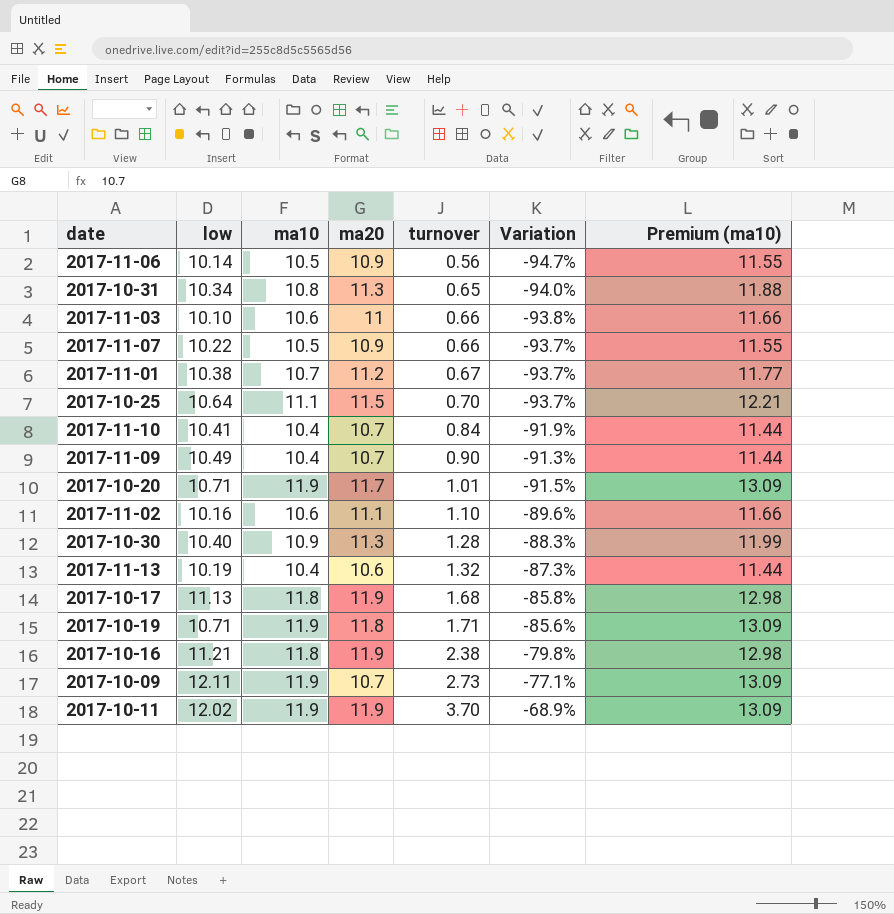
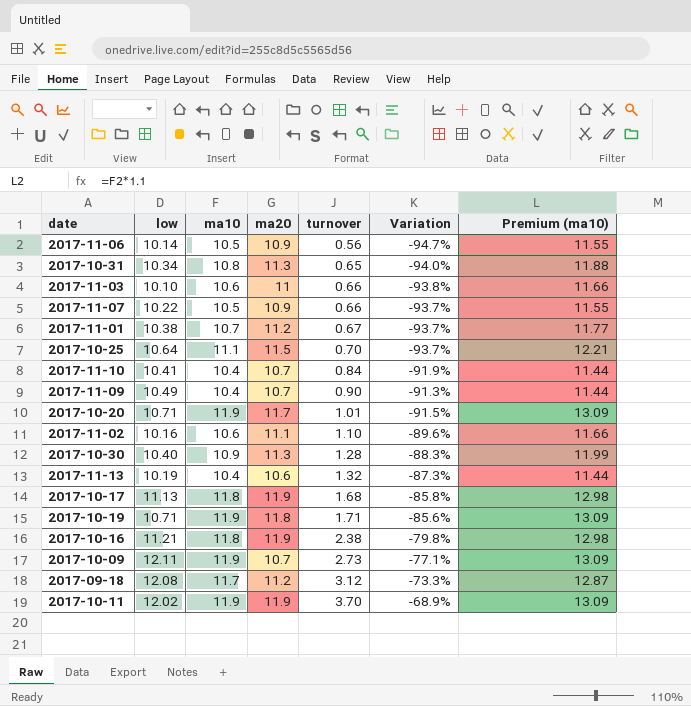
row 2017-09-18: none -> 12.08 | 11.7 | 11.2 | 3.12 | -73.3% | 12.87

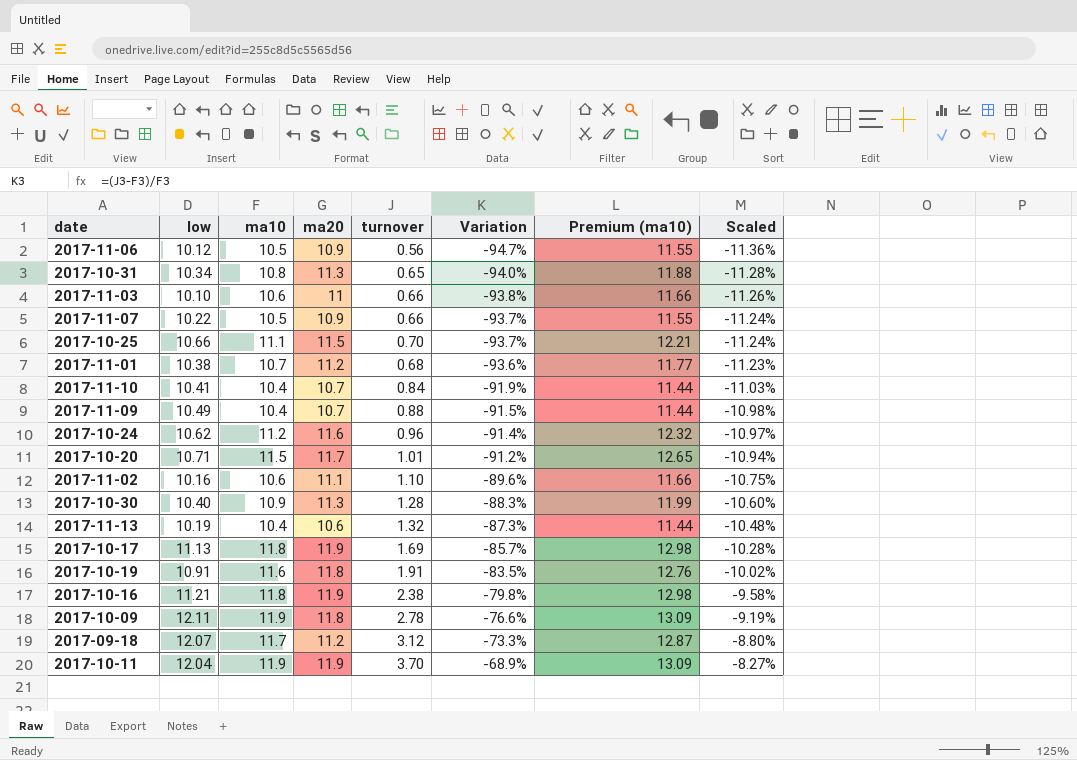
row order: turnover ascending -> Variation ascending
column Scaled | formula: none -> [Variation] * 0.12
2017-11-06 | low: 10.14 -> 10.12
2017-10-25 | low: 10.64 -> 10.66
2017-11-01 | turnover: 0.67 -> 0.68
2017-11-01 | Variation: -93.7% -> -93.6%
2017-11-09 | turnover: 0.90 -> 0.88
2017-11-09 | Variation: -91.3% -> -91.5%
row 2017-10-24: none -> 10.62 | 11.2 | 11.6 | 0.96 | -91.4% | 12.32 | -10.97%
2017-10-20 | ma10: 11.9 -> 11.5
2017-10-20 | Variation: -91.5% -> -91.2%
2017-10-20 | Premium (ma10): 13.09 -> 12.65
2017-10-17 | turnover: 1.68 -> 1.69
2017-10-17 | Variation: -85.8% -> -85.7%
2017-10-19 | low: 10.71 -> 10.91
2017-10-19 | ma10: 11.9 -> 11.6
2017-10-19 | turnover: 1.71 -> 1.91
2017-10-19 | Variation: -85.6% -> -83.5%
2017-10-19 | Premium (ma10): 13.09 -> 12.76
2017-10-09 | ma20: 10.7 -> 11.8
2017-10-09 | turnover: 2.73 -> 2.78
2017-10-09 | Variation: -77.1% -> -76.6%
2017-09-18 | low: 12.08 -> 12.07
2017-10-11 | low: 12.02 -> 12.04

